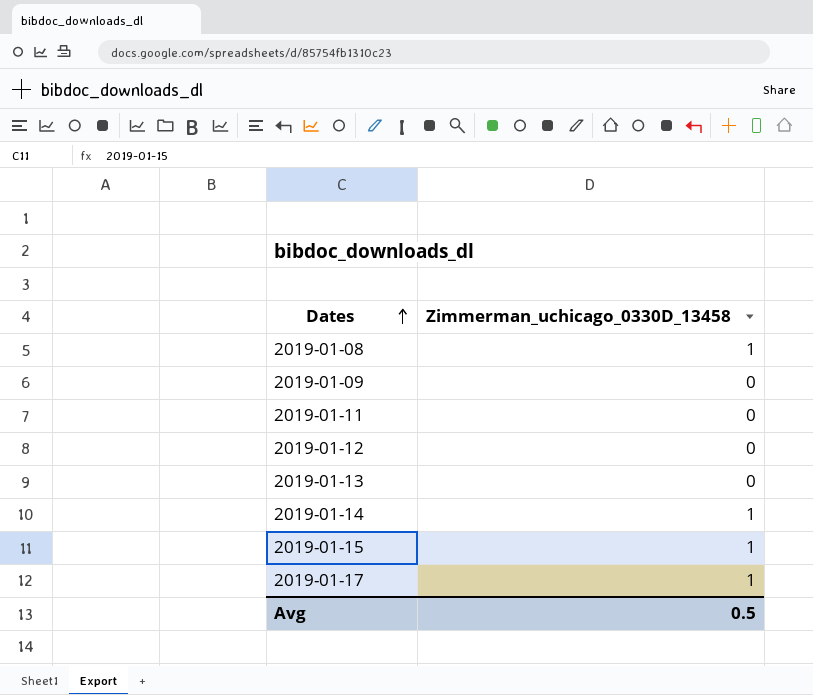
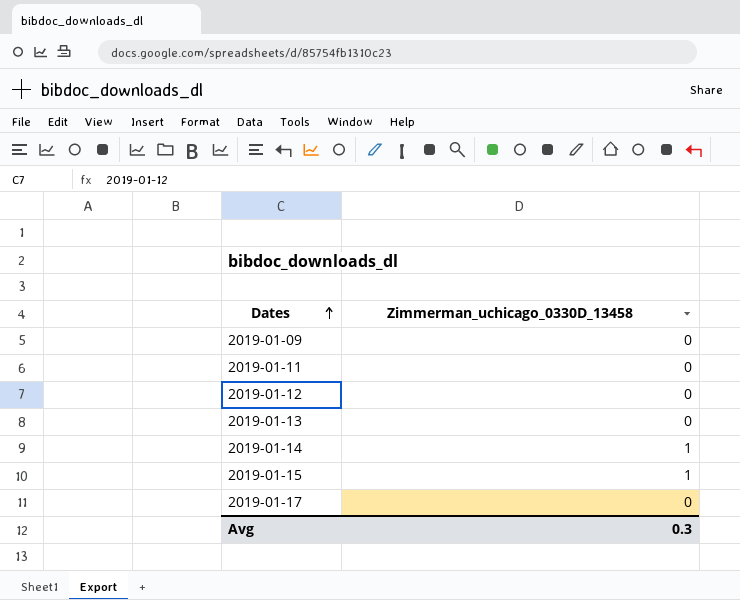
row 2019-01-08: 1 -> none
2019-01-17 | Zimmerman_uchicago_0330D_13458: 1 -> 0
Avg | Zimmerman_uchicago_0330D_13458: 0.5 -> 0.3

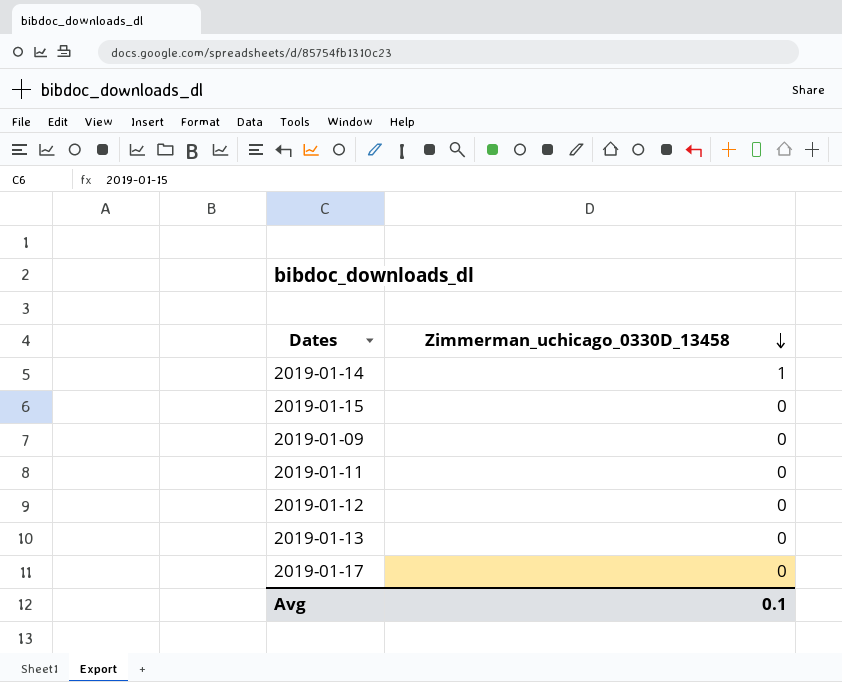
row order: Dates ascending -> Zimmerman_uchicago_0330D_13458 descending
2019-01-15 | Zimmerman_uchicago_0330D_13458: 1 -> 0
Avg | Zimmerman_uchicago_0330D_13458: 0.3 -> 0.1

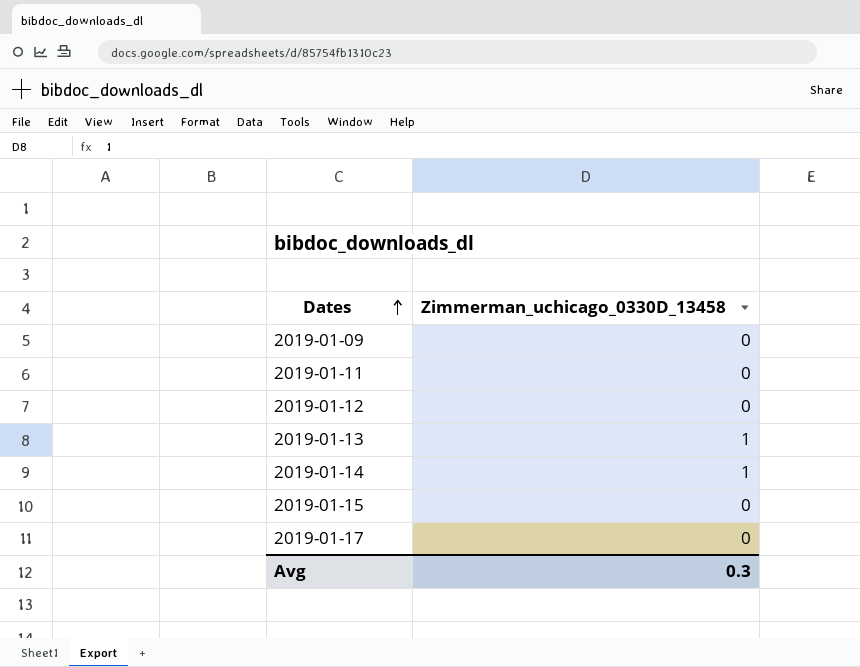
row order: Zimmerman_uchicago_0330D_13458 descending -> Dates ascending
2019-01-13 | Zimmerman_uchicago_0330D_13458: 0 -> 1
Avg | Zimmerman_uchicago_0330D_13458: 0.1 -> 0.3

